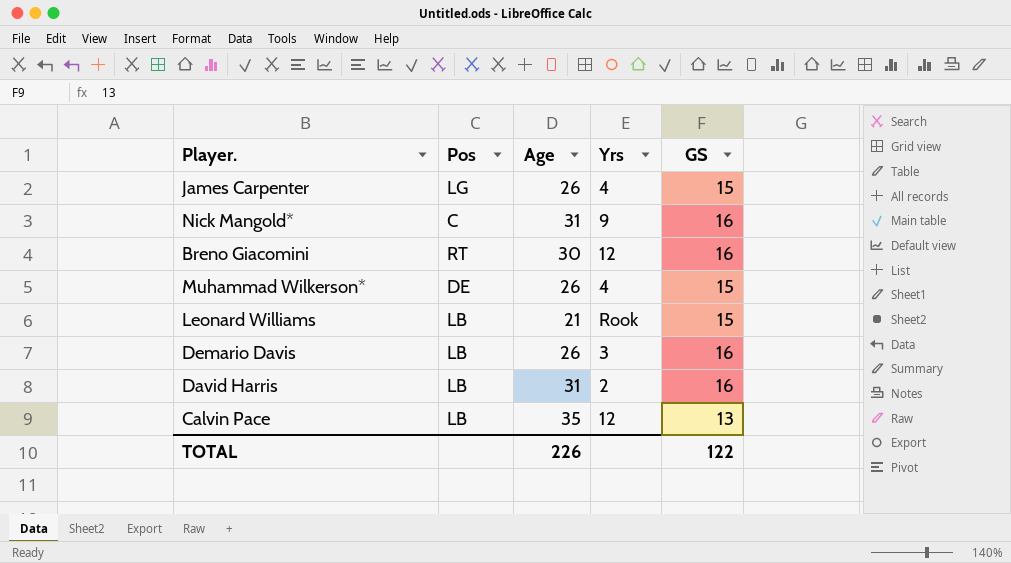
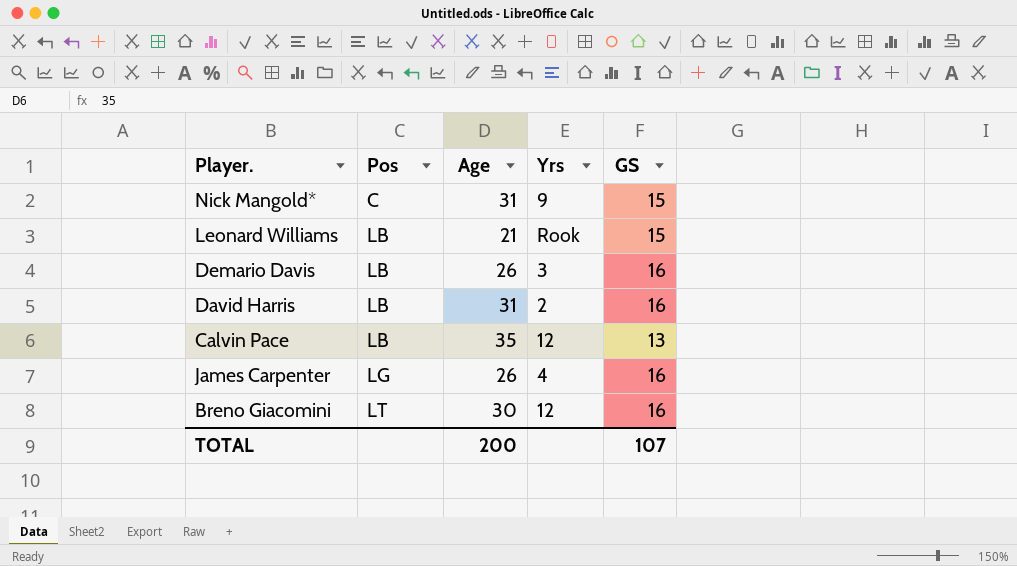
row order: none -> Pos ascending
row Muhammad Wilkerson*: DE | 26 | 4 | 15 -> none
Nick Mangold* | GS: 16 -> 15
James Carpenter | GS: 15 -> 16
Breno Giacomini | Pos: RT -> LT
TOTAL | Age: 226 -> 200
TOTAL | GS: 122 -> 107

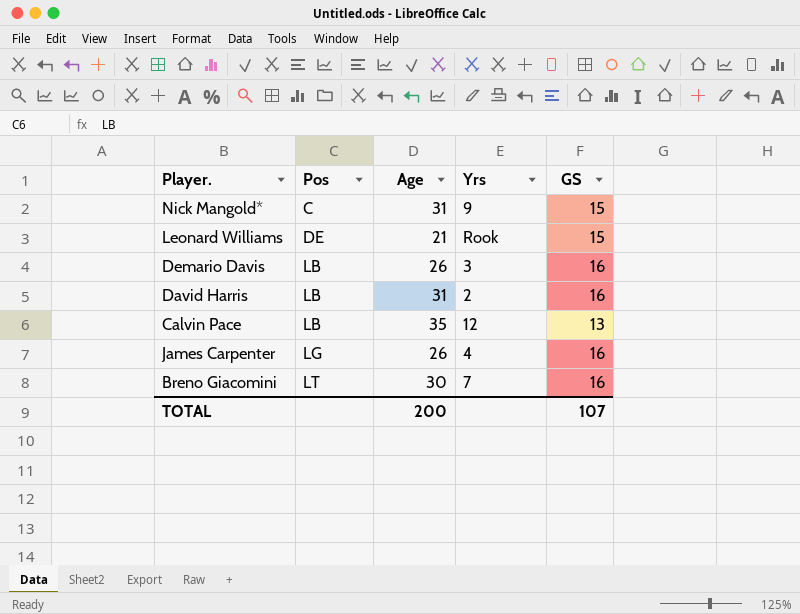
Leonard Williams | Pos: LB -> DE
Breno Giacomini | Yrs: 12 -> 7

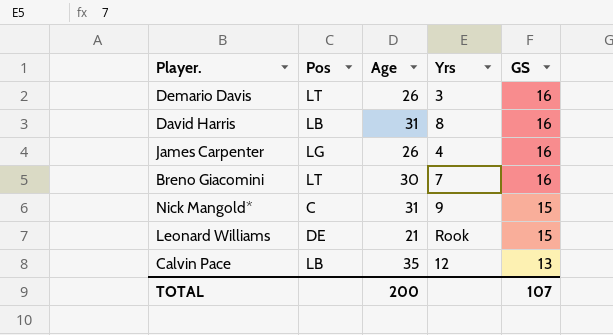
row order: Pos ascending -> GS descending
Demario Davis | Pos: LB -> LT
David Harris | Yrs: 2 -> 8

